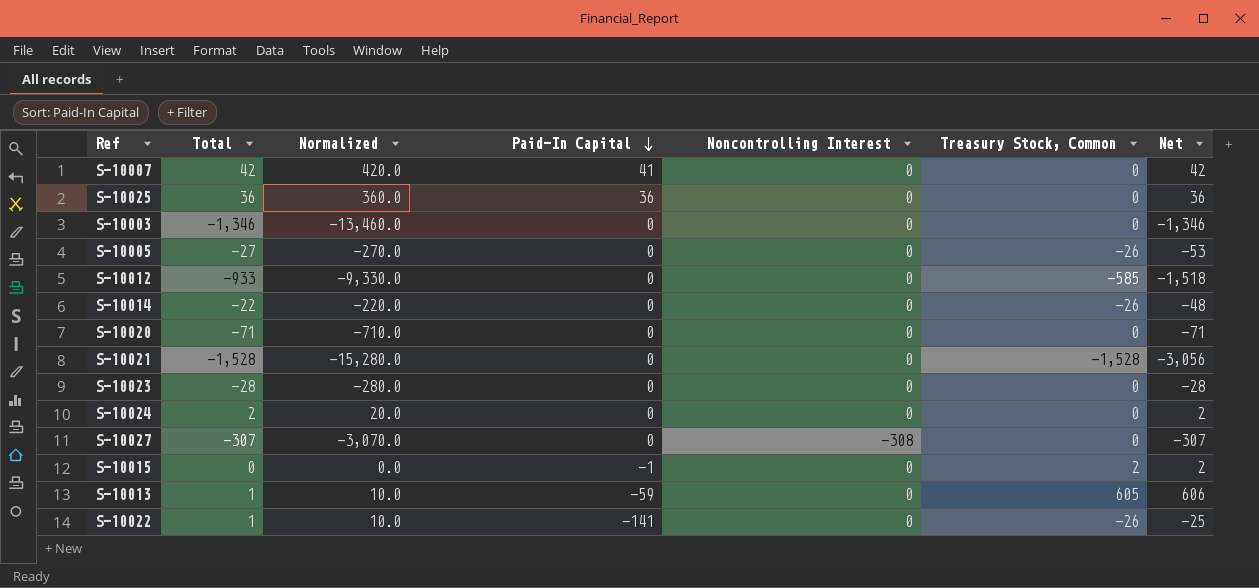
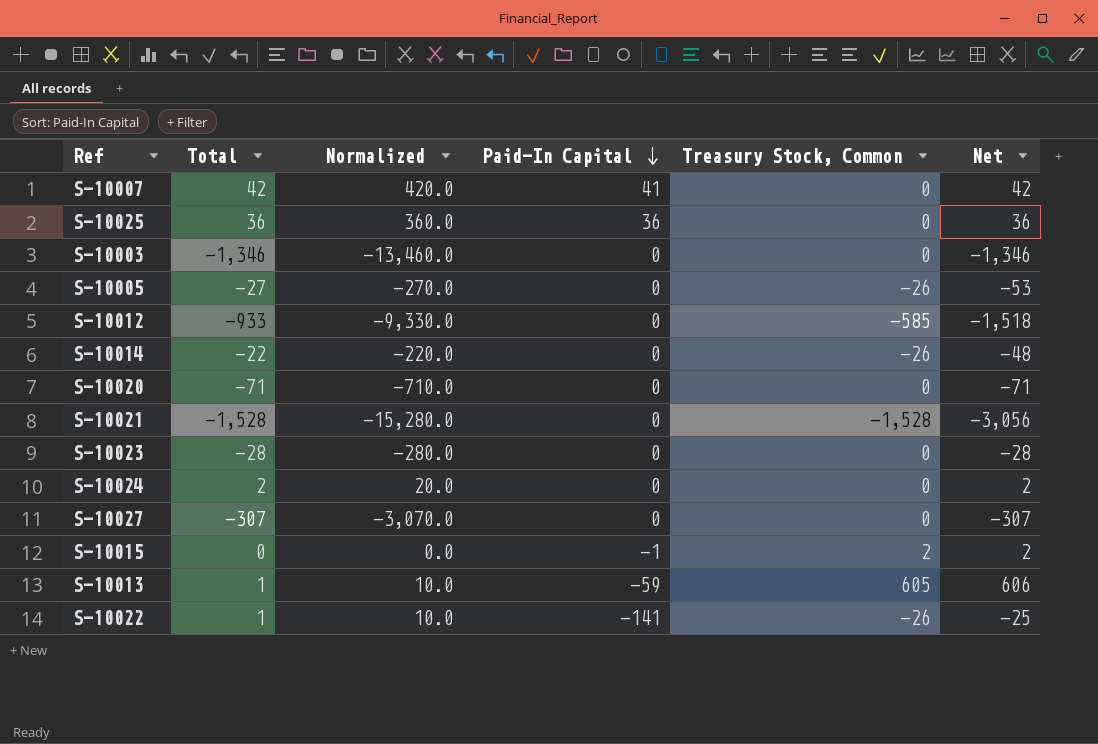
column Noncontrolling Interest | position: 5 -> none

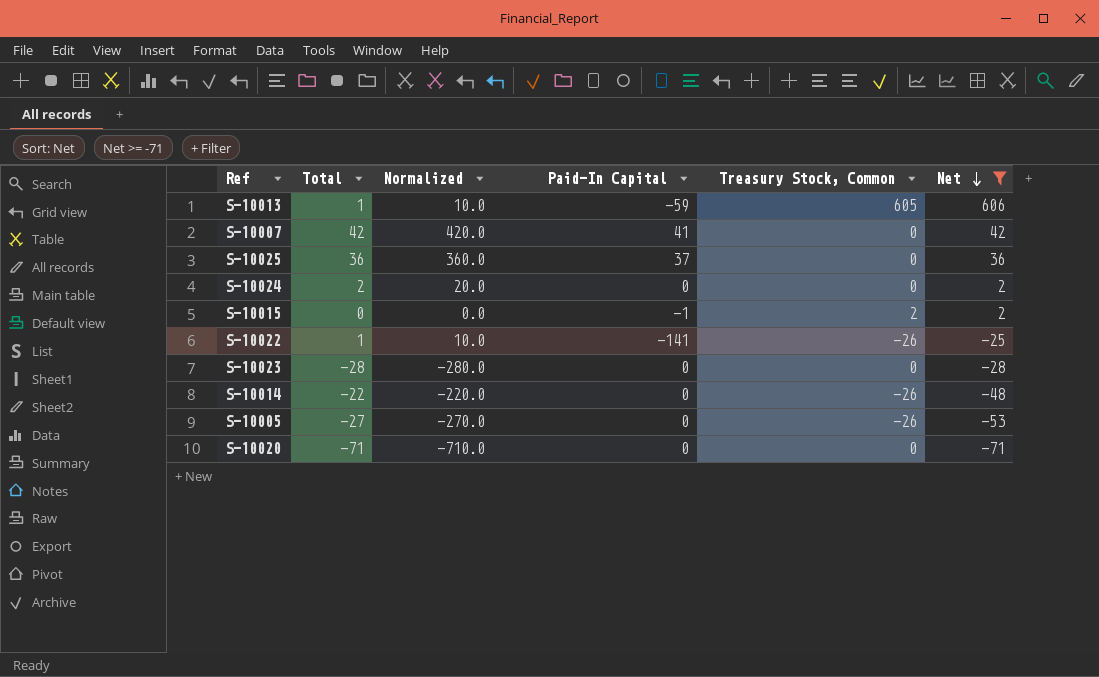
filter: none -> Net >= -71
row order: Paid-In Capital descending -> Net descending
S-10025 | Paid-In Capital: 36 -> 37

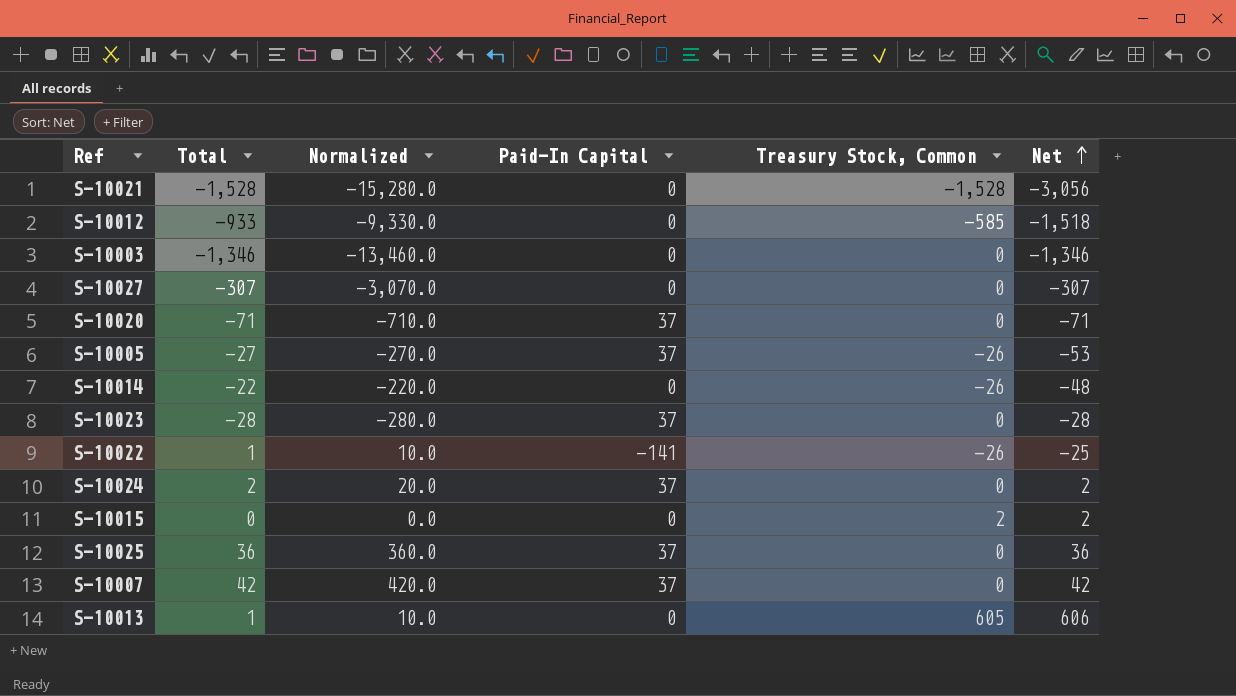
filter: Net >= -71 -> none
row order: Net descending -> Net ascending
S-10020 | Paid-In Capital: 0 -> 37
S-10005 | Paid-In Capital: 0 -> 37
S-10023 | Paid-In Capital: 0 -> 37
S-10024 | Paid-In Capital: 0 -> 37
S-10015 | Paid-In Capital: -1 -> 0
S-10007 | Paid-In Capital: 41 -> 37
S-10013 | Paid-In Capital: -59 -> 0

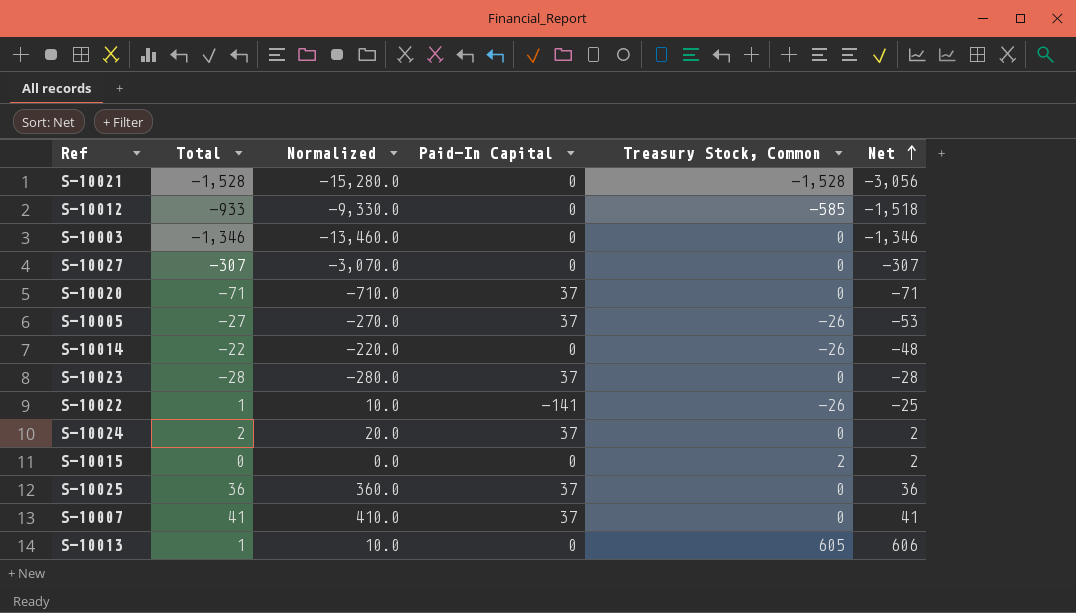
S-10007 | Total: 42 -> 41
S-10007 | Normalized: 420.0 -> 410.0
S-10007 | Net: 42 -> 41

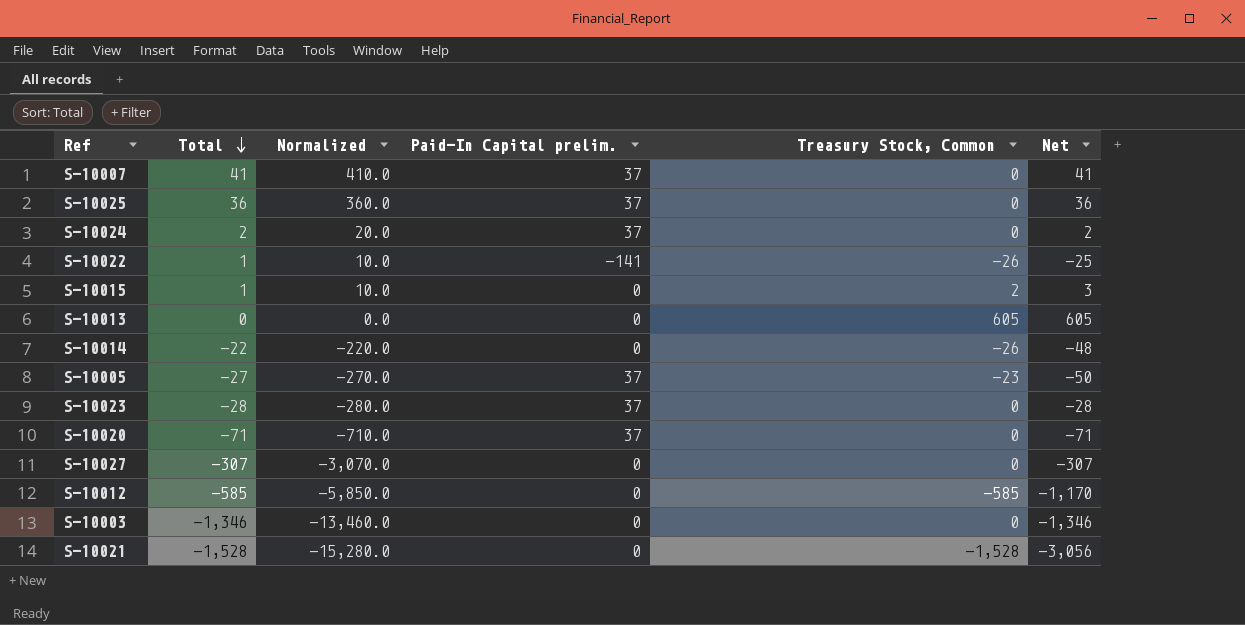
row order: Net ascending -> Total descending
column name: Paid-In Capital -> Paid-In Capital prelim.
S-10015 | Total: 0 -> 1
S-10015 | Normalized: 0.0 -> 10.0
S-10015 | Net: 2 -> 3
S-10013 | Total: 1 -> 0
S-10013 | Normalized: 10.0 -> 0.0
S-10013 | Net: 606 -> 605
S-10005 | Treasury Stock, Common: -26 -> -23
S-10005 | Net: -53 -> -50
S-10012 | Total: -933 -> -585
S-10012 | Normalized: -9,330.0 -> -5,850.0
S-10012 | Net: -1,518 -> -1,170

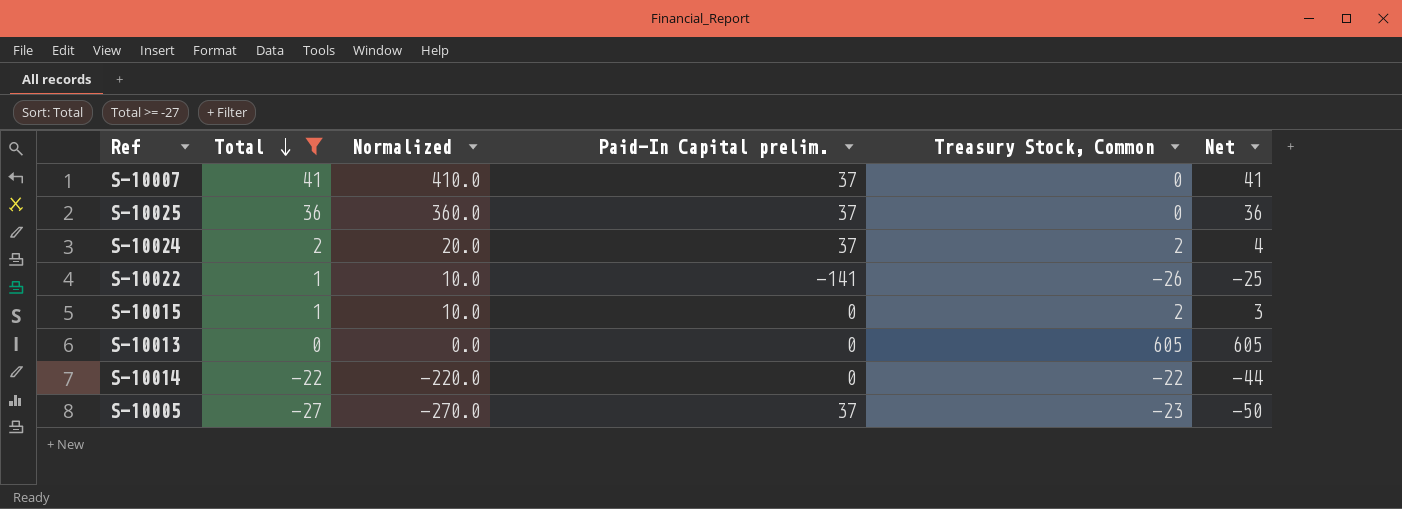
filter: none -> Total >= -27
S-10024 | Treasury Stock, Common: 0 -> 2
S-10024 | Net: 2 -> 4
S-10014 | Treasury Stock, Common: -26 -> -22
S-10014 | Net: -48 -> -44

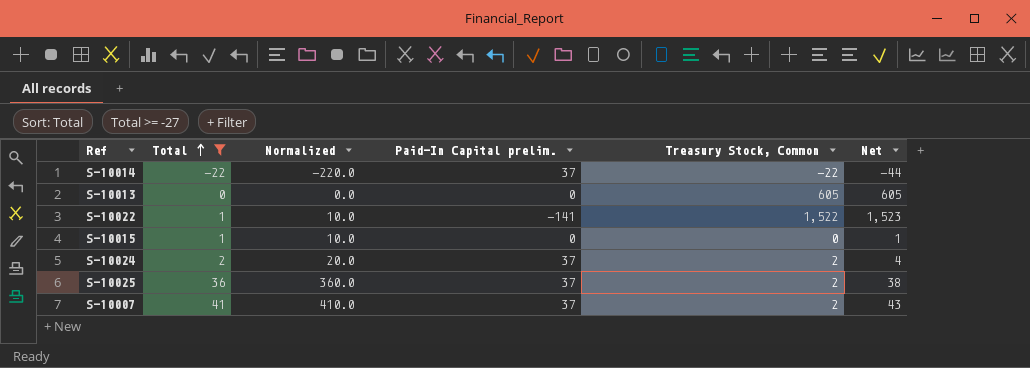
row order: Total descending -> Total ascending
row S-10005: -27 | -270.0 | 37 | -23 | -50 -> none
S-10014 | Paid-In Capital prelim.: 0 -> 37
S-10022 | Treasury Stock, Common: -26 -> 1,522
S-10022 | Net: -25 -> 1,523
S-10015 | Treasury Stock, Common: 2 -> 0
S-10015 | Net: 3 -> 1
S-10025 | Treasury Stock, Common: 0 -> 2
S-10025 | Net: 36 -> 38
S-10007 | Treasury Stock, Common: 0 -> 2
S-10007 | Net: 41 -> 43

